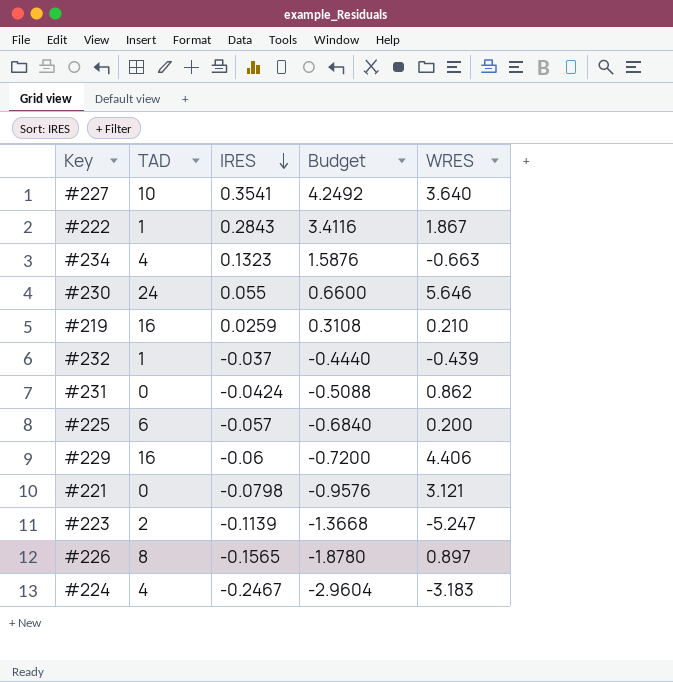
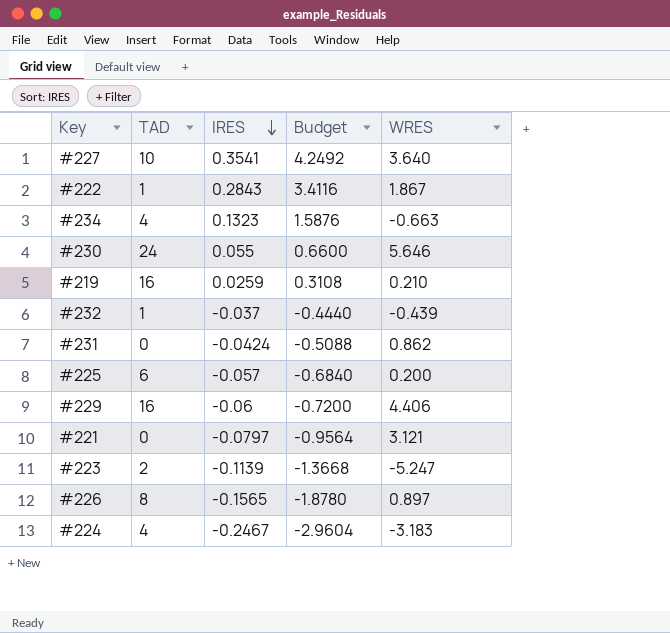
#221 | IRES: -0.0798 -> -0.0797
#221 | Budget: -0.9576 -> -0.9564

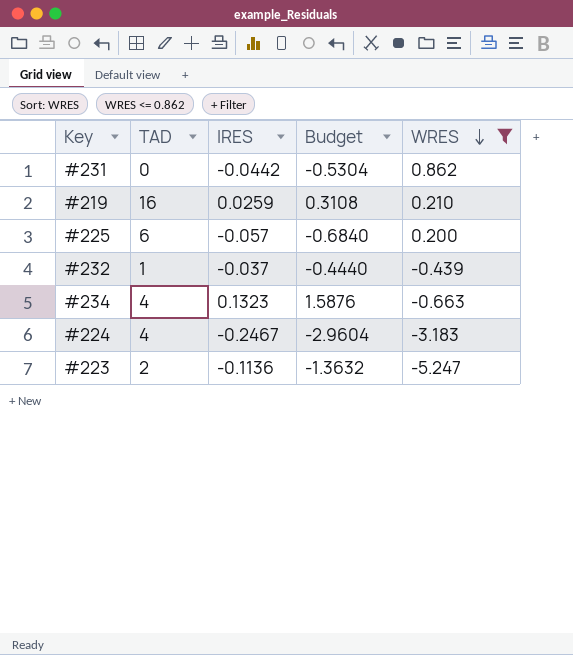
filter: none -> WRES <= 0.862
row order: IRES descending -> WRES descending
#231 | IRES: -0.0424 -> -0.0442
#231 | Budget: -0.5088 -> -0.5304
#223 | IRES: -0.1139 -> -0.1136
#223 | Budget: -1.3668 -> -1.3632

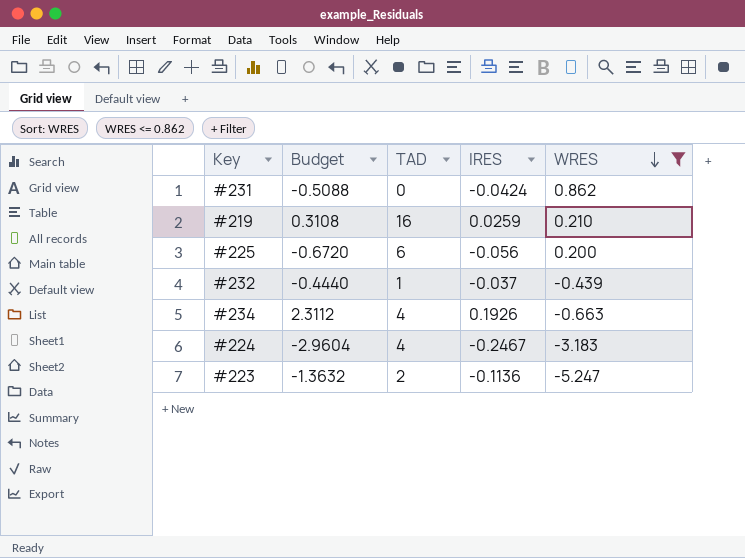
column Budget | position: 4 -> 2
#231 | Budget: -0.5304 -> -0.5088
#231 | IRES: -0.0442 -> -0.0424
#225 | Budget: -0.6840 -> -0.6720
#225 | IRES: -0.057 -> -0.056
#234 | Budget: 1.5876 -> 2.3112
#234 | IRES: 0.1323 -> 0.1926

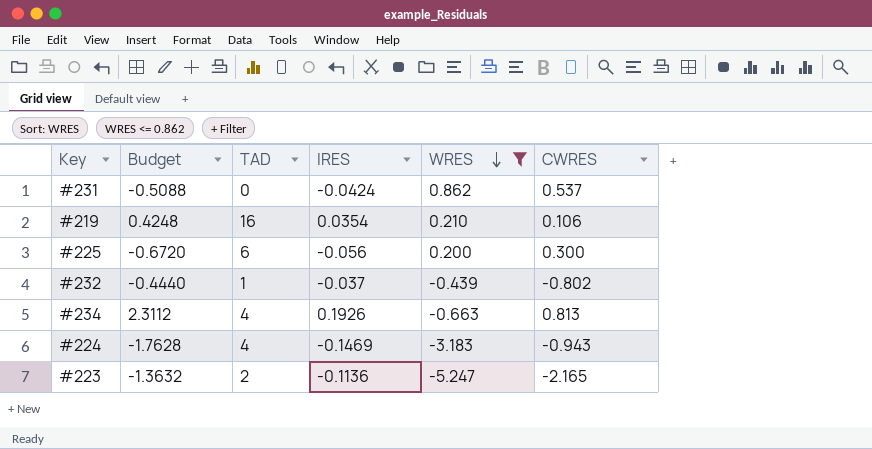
column CWRES | position: none -> 6
#219 | Budget: 0.3108 -> 0.4248
#219 | IRES: 0.0259 -> 0.0354
#224 | Budget: -2.9604 -> -1.7628
#224 | IRES: -0.2467 -> -0.1469

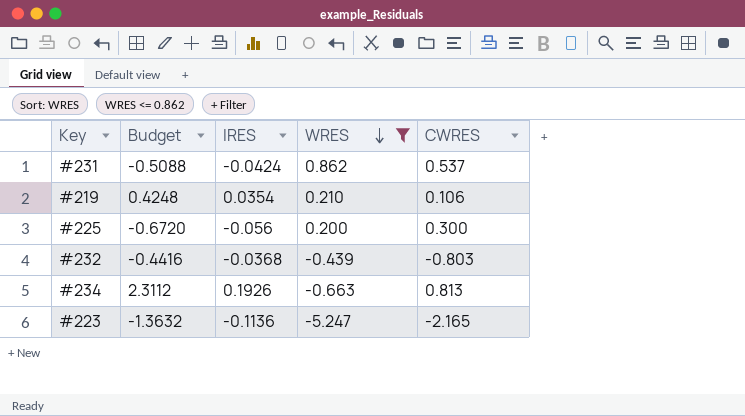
column TAD | position: 3 -> none
row #224: -1.7628 | 4 | -0.1469 | -3.183 | -0.943 -> none
#232 | Budget: -0.4440 -> -0.4416
#232 | IRES: -0.037 -> -0.0368
#232 | CWRES: -0.802 -> -0.803

